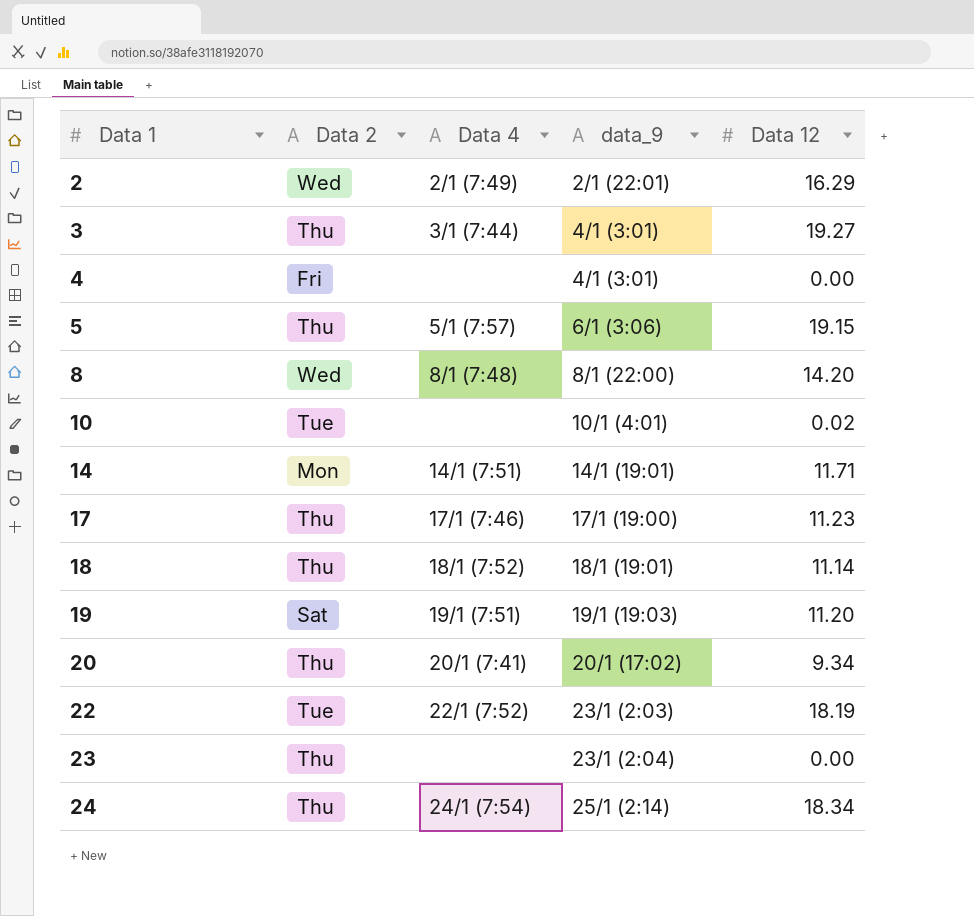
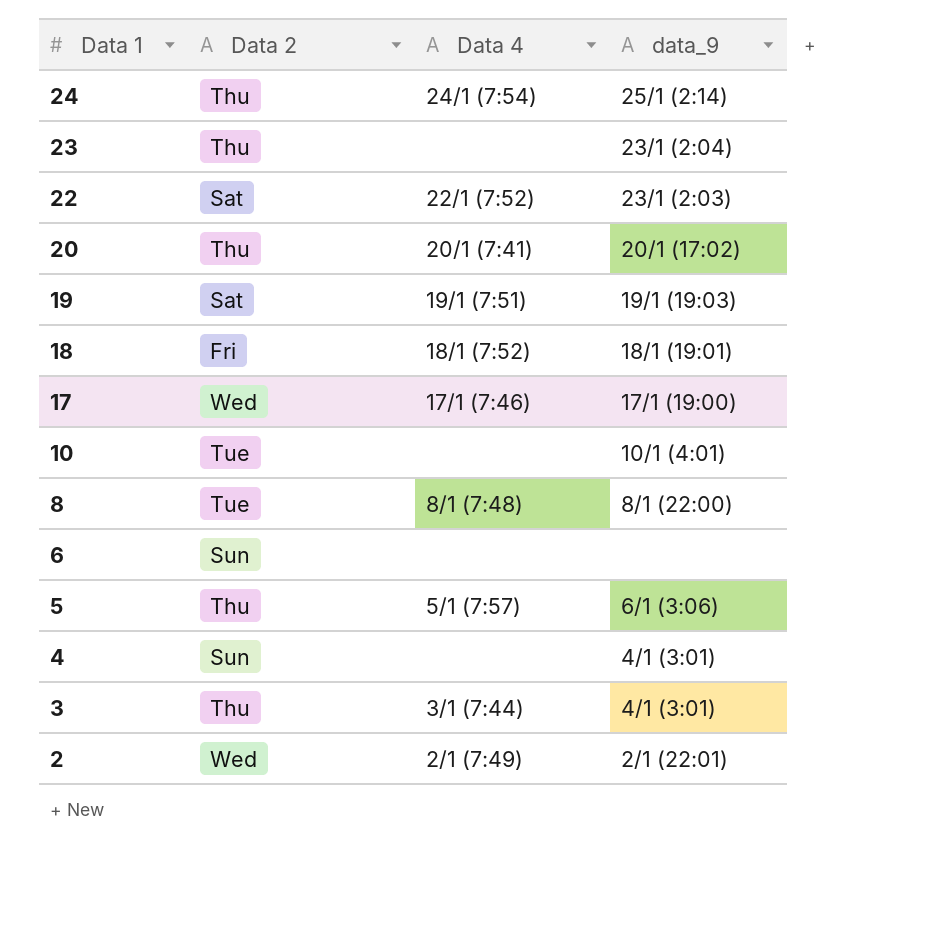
row order: Data 1 ascending -> Data 1 descending
column Data 12 | position: 5 -> none
row 14: Mon | 14/1 (7:51) | 14/1 (19:01) | 11.71 -> none
22 | Data 2: Tue -> Sat
18 | Data 2: Thu -> Fri
17 | Data 2: Thu -> Wed
8 | Data 2: Wed -> Tue
row 6: none -> Sun | none | none
4 | Data 2: Fri -> Sun

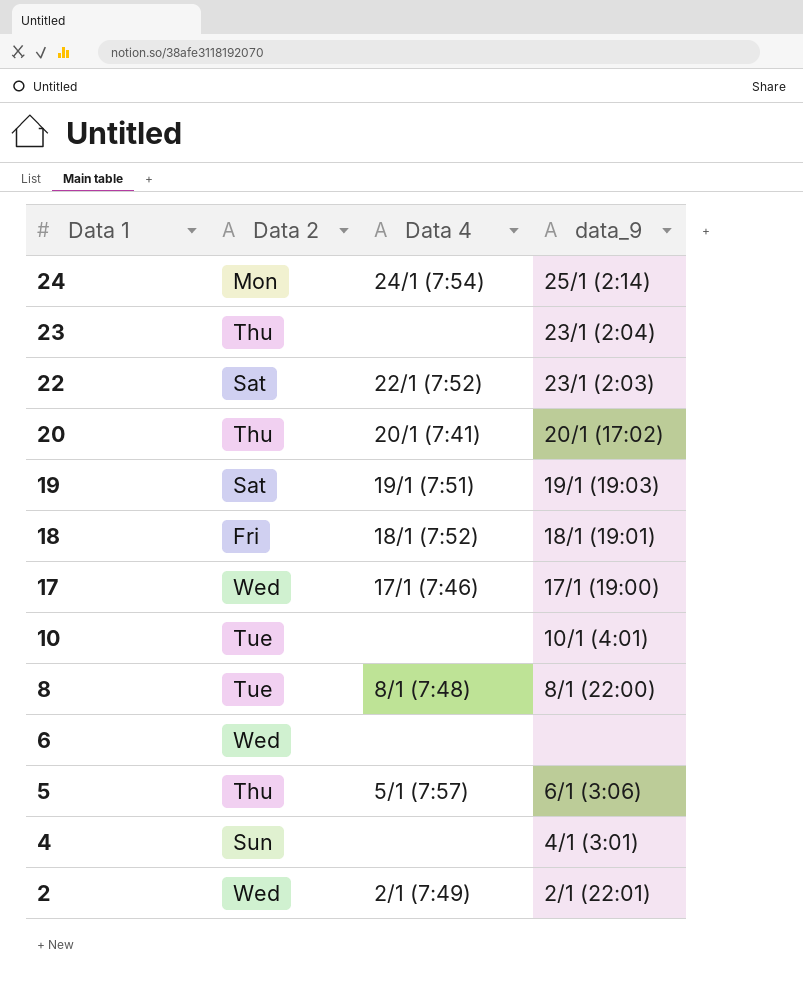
row 3: Thu | 3/1 (7:44) | 4/1 (3:01) -> none
24 | Data 2: Thu -> Mon
6 | Data 2: Sun -> Wed

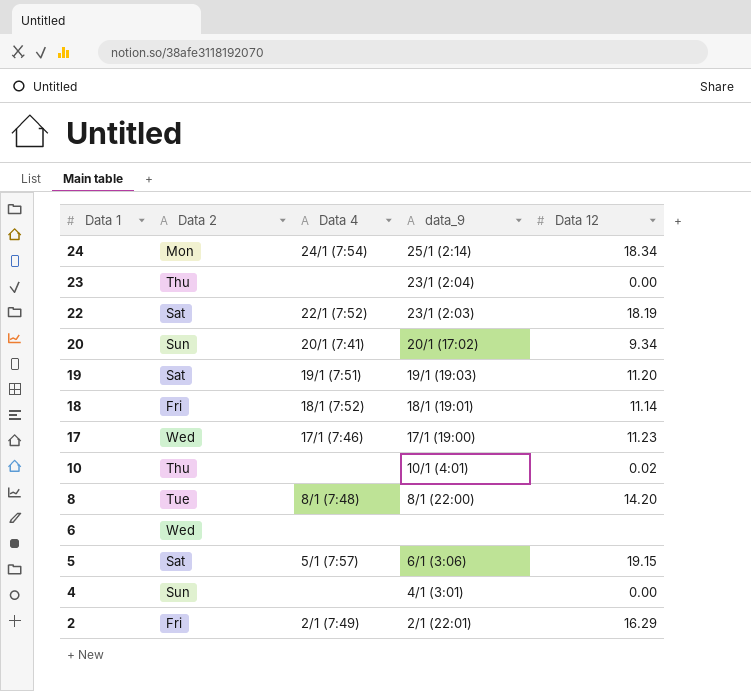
column Data 12 | position: none -> 5
20 | Data 2: Thu -> Sun
10 | Data 2: Tue -> Thu
5 | Data 2: Thu -> Sat
2 | Data 2: Wed -> Fri

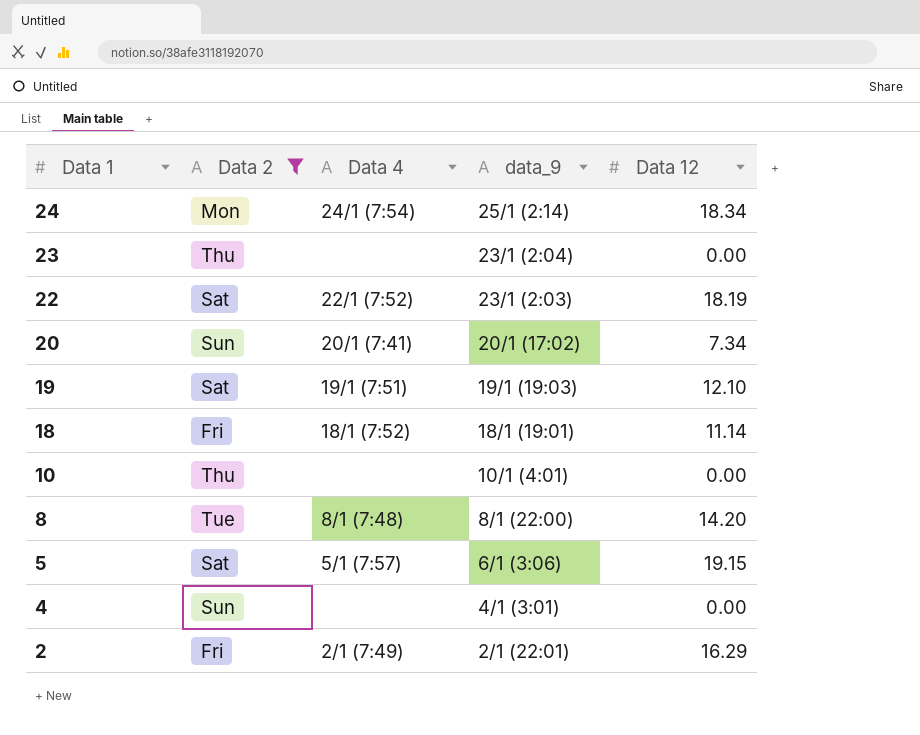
filter: none -> Data 2 != Wed
20 | Data 12: 9.34 -> 7.34
19 | Data 12: 11.20 -> 12.10
10 | Data 12: 0.02 -> 0.00

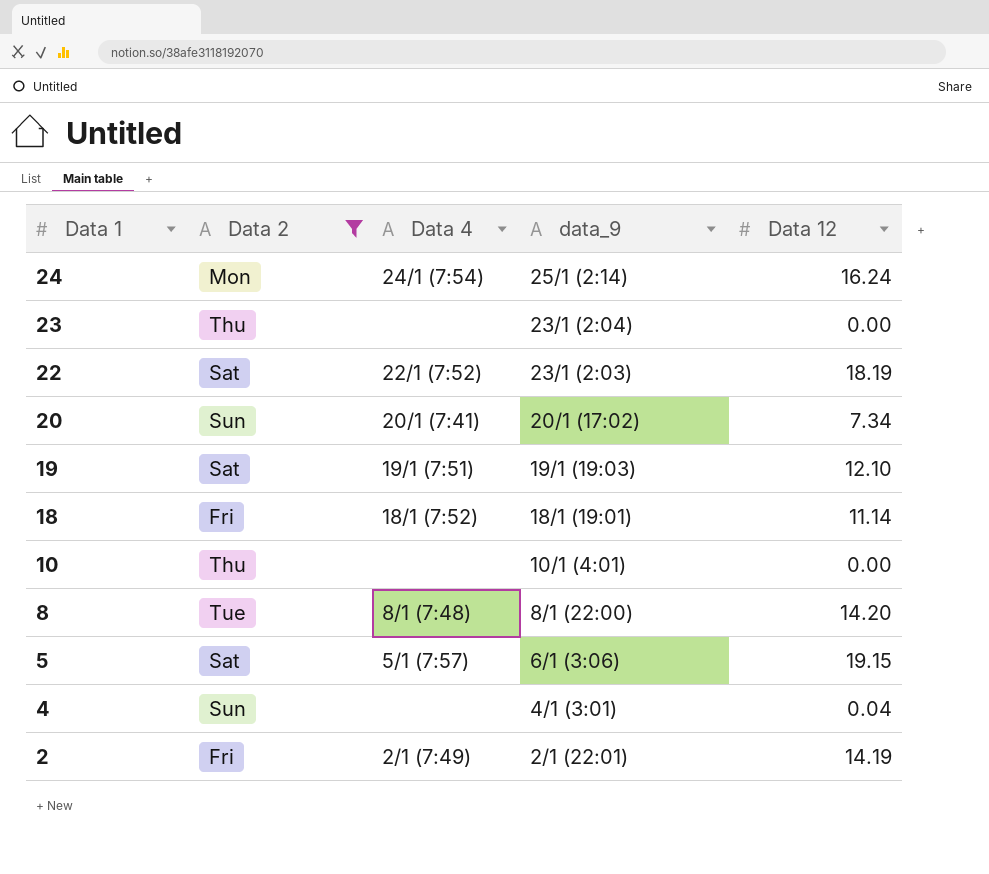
24 | Data 12: 18.34 -> 16.24
4 | Data 12: 0.00 -> 0.04
2 | Data 12: 16.29 -> 14.19

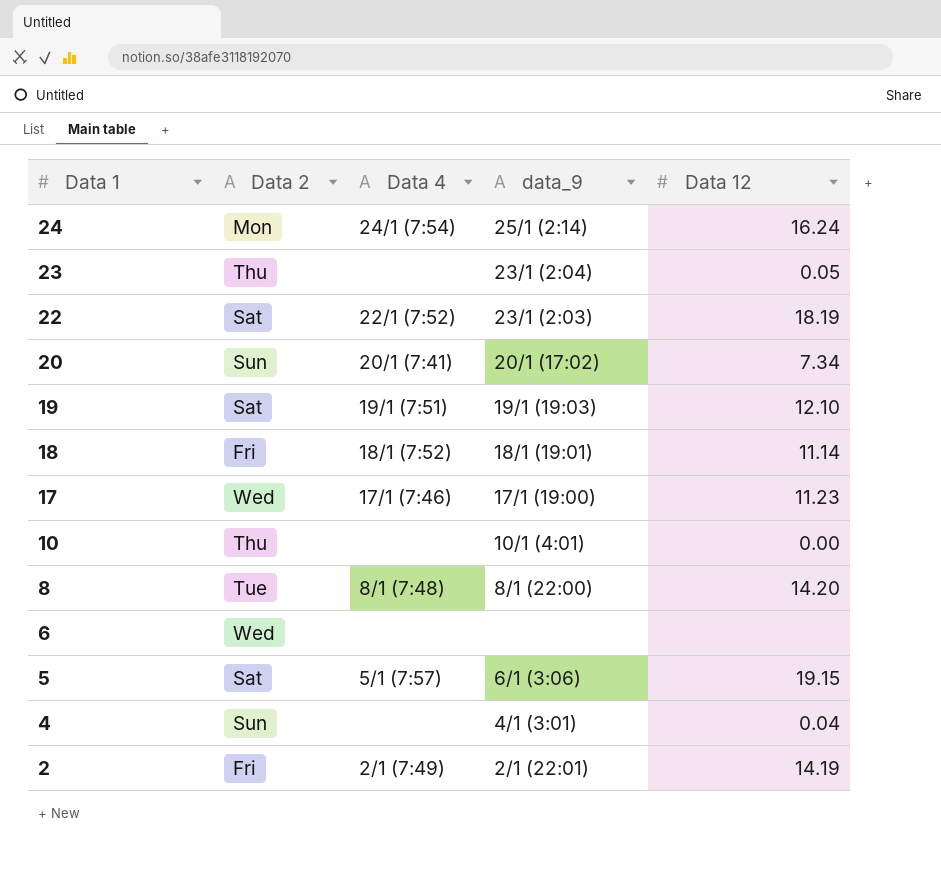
filter: Data 2 != Wed -> none
23 | Data 12: 0.00 -> 0.05

